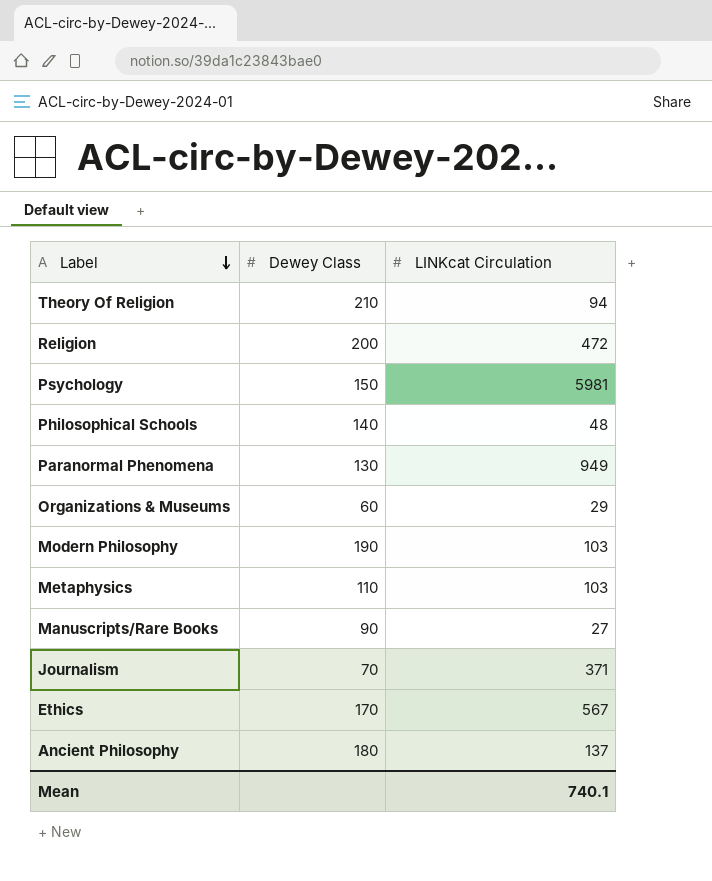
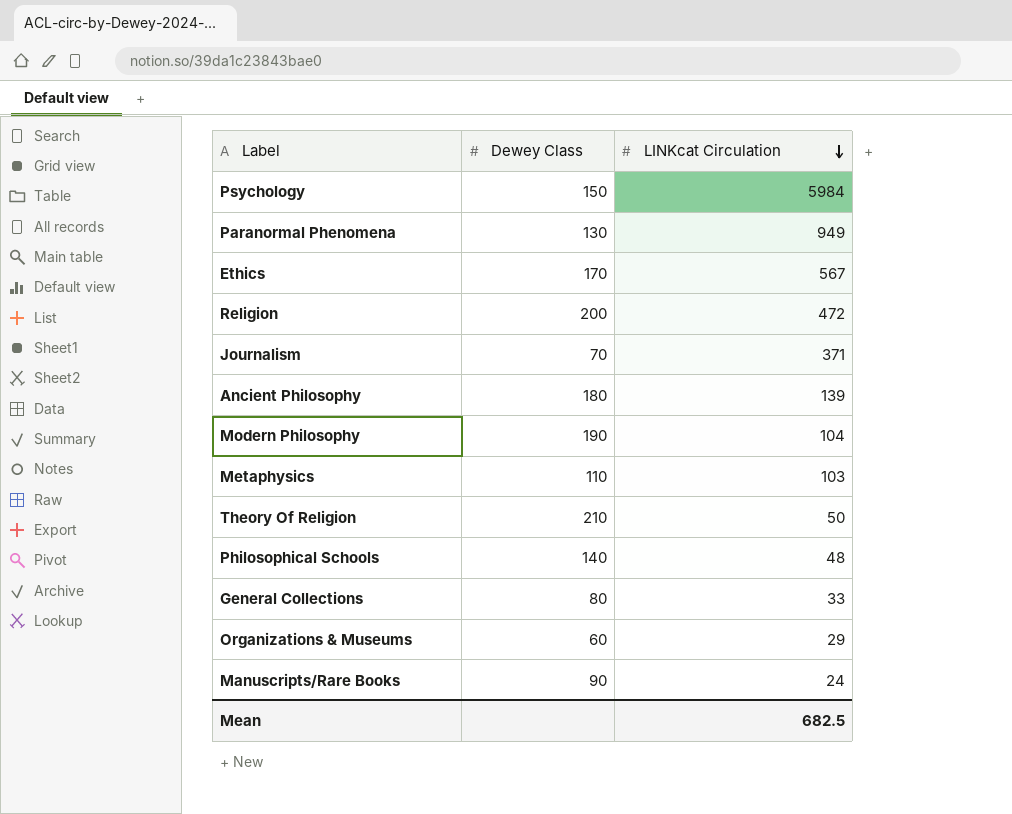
row order: Label descending -> LINKcat Circulation descending
Psychology | LINKcat Circulation: 5981 -> 5984
Ancient Philosophy | LINKcat Circulation: 137 -> 139
Modern Philosophy | LINKcat Circulation: 103 -> 104
Theory Of Religion | LINKcat Circulation: 94 -> 50
row General Collections: none -> 80 | 33
Manuscripts/Rare Books | LINKcat Circulation: 27 -> 24
Mean | LINKcat Circulation: 740.1 -> 682.5

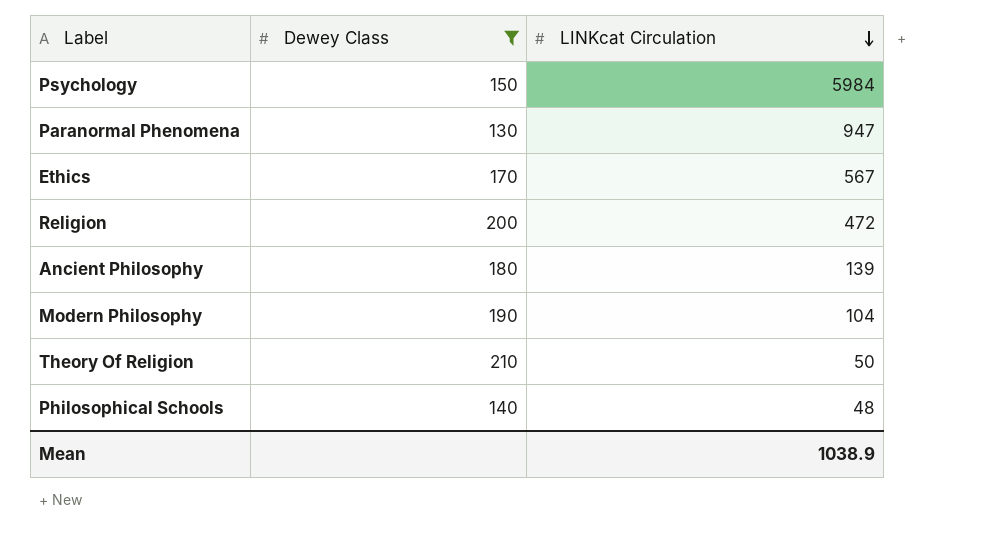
filter: none -> Dewey Class >= 130
Paranormal Phenomena | LINKcat Circulation: 949 -> 947
Mean | LINKcat Circulation: 682.5 -> 1038.9

